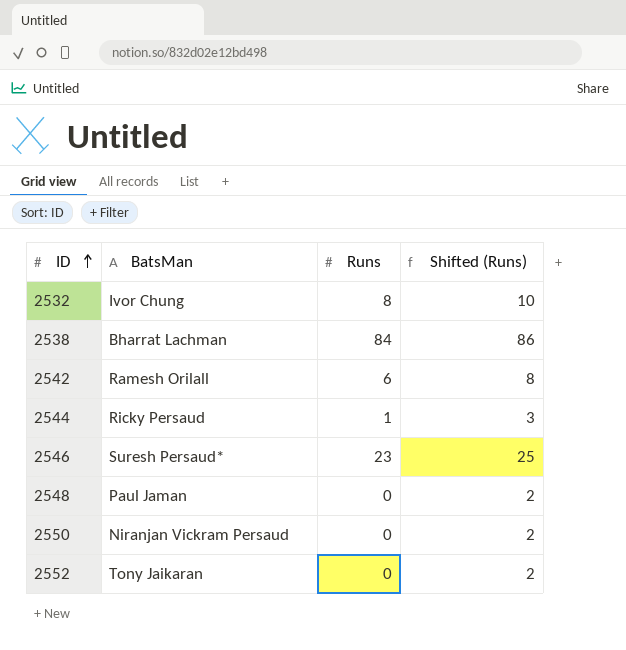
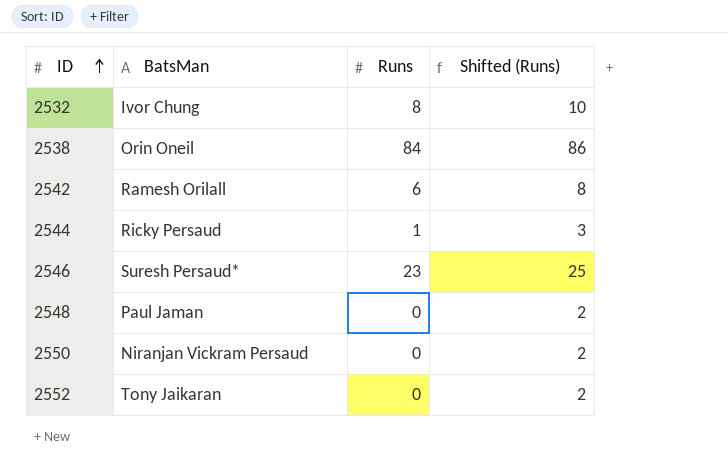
2538 | BatsMan: Bharrat Lachman -> Orin Oneil

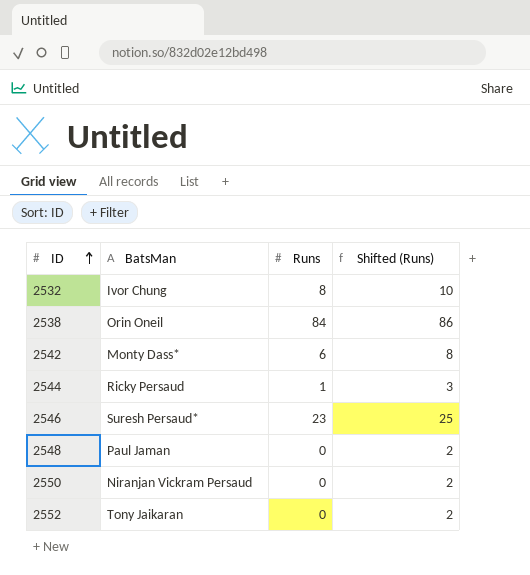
2542 | BatsMan: Ramesh Orilall -> Monty Dass*

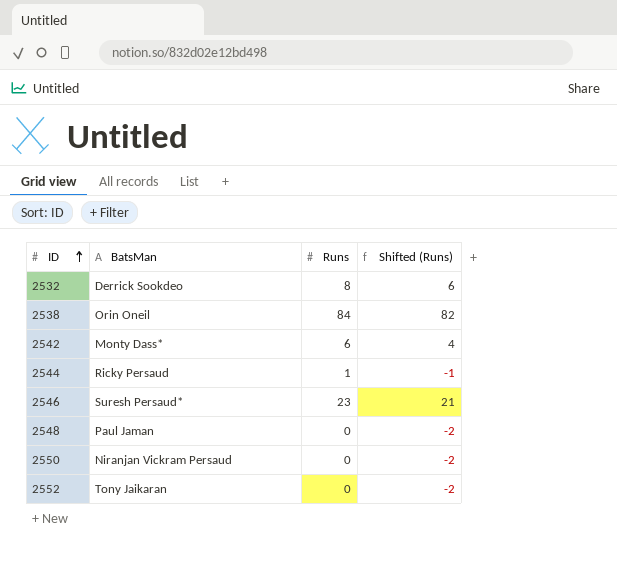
column Shifted (Runs) | formula: [Runs] + 2 -> [Runs] - 2
2532 | BatsMan: Ivor Chung -> Derrick Sookdeo

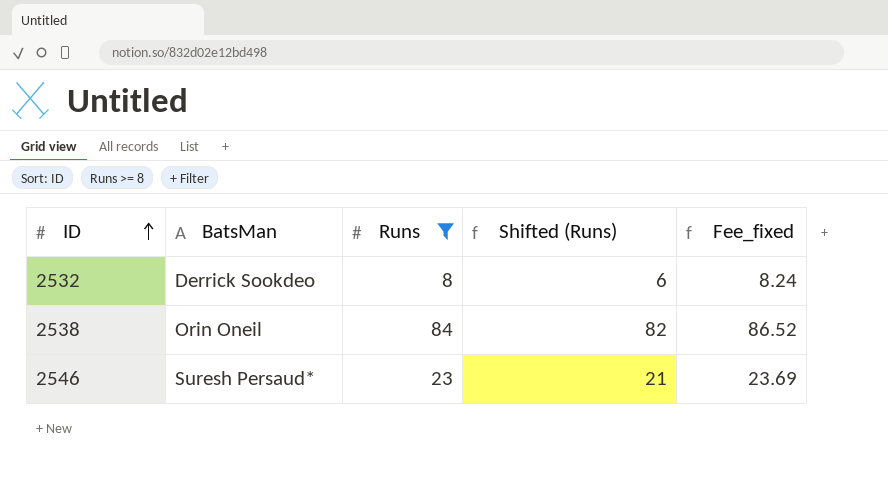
filter: none -> Runs >= 8
column Fee_fixed | formula: none -> [Runs] * 1.03

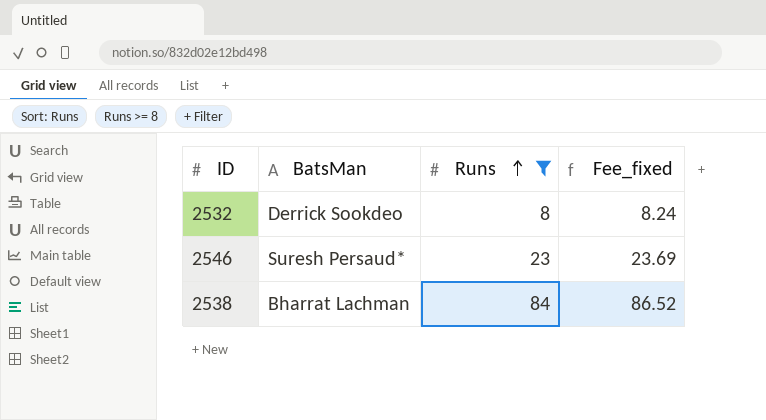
row order: ID ascending -> Runs ascending
column Shifted (Runs) | formula: [Runs] - 2 -> none
2538 | BatsMan: Orin Oneil -> Bharrat Lachman

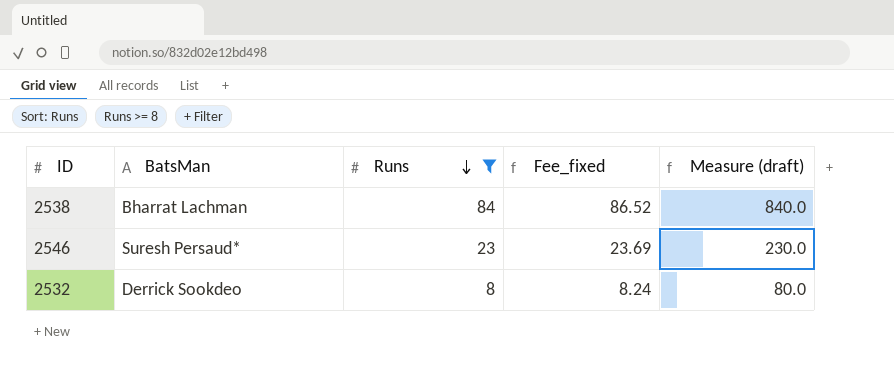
row order: Runs ascending -> Runs descending
column Measure (draft) | formula: none -> [Runs] * 10

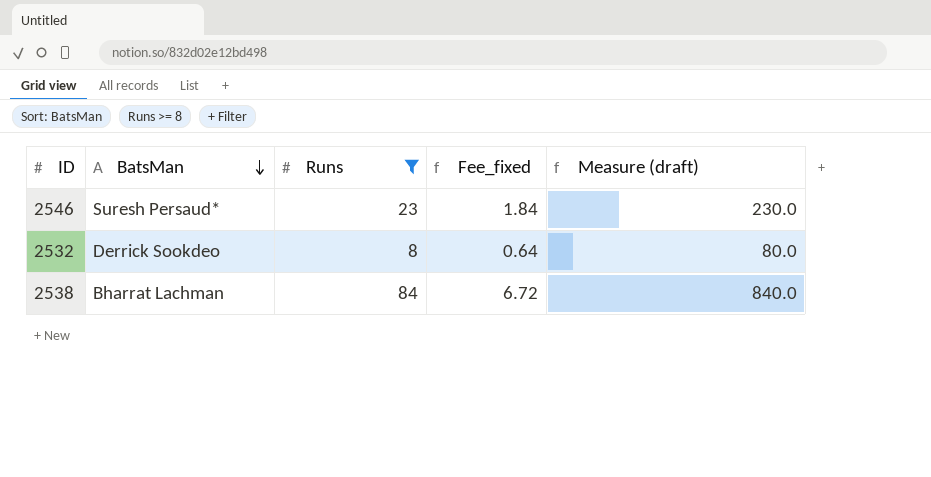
row order: Runs descending -> BatsMan descending
column Fee_fixed | formula: [Runs] * 1.03 -> [Runs] * 0.08

